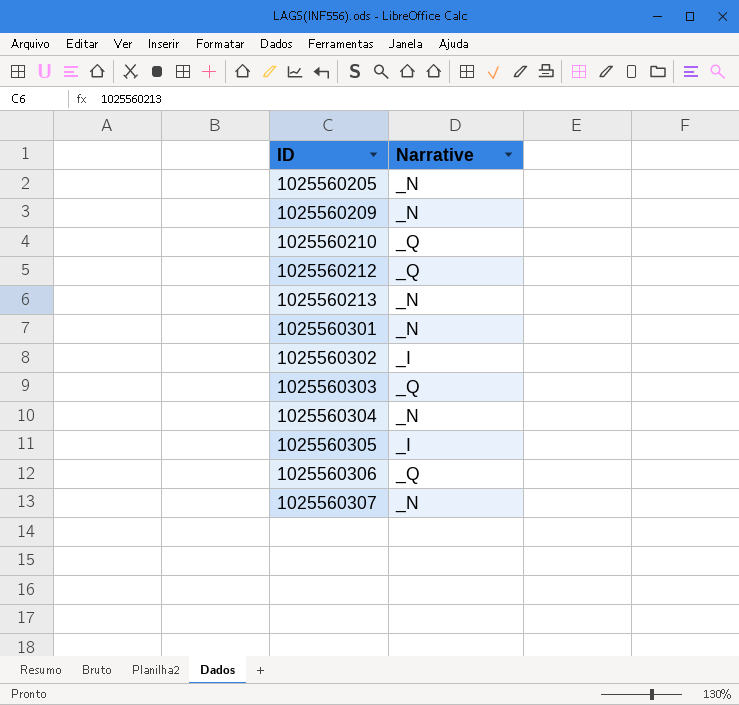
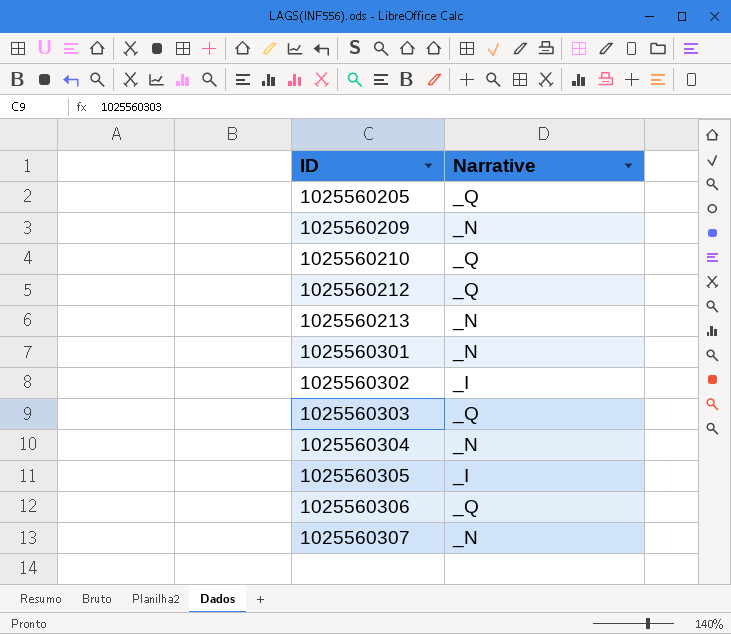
1025560205 | Narrative: _N -> _Q

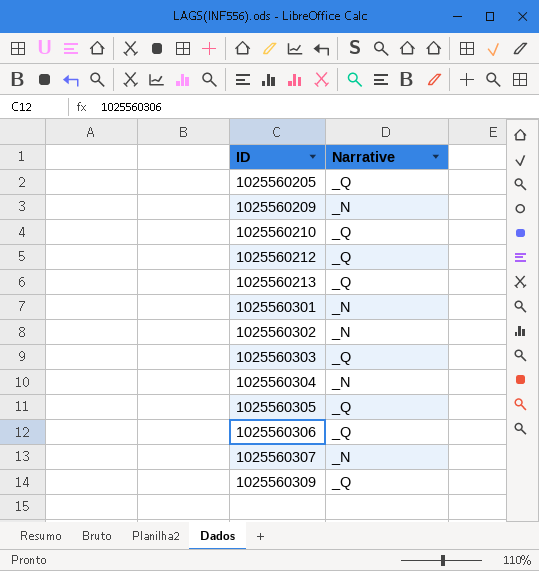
1025560213 | Narrative: _N -> _Q
1025560302 | Narrative: _I -> _N
1025560305 | Narrative: _I -> _Q
row 1025560309: none -> _Q

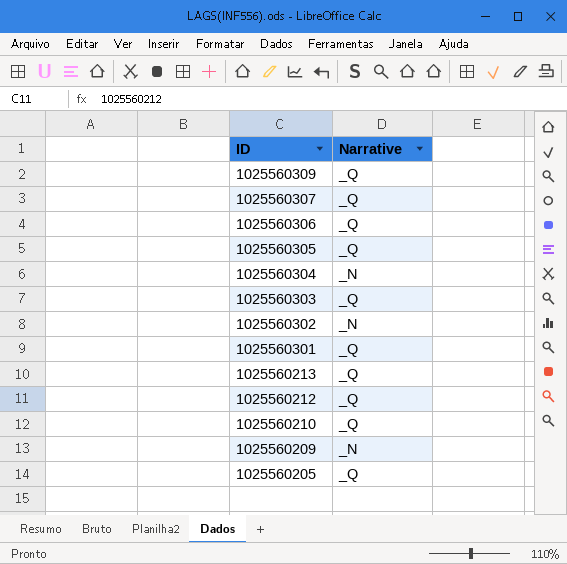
row order: ID ascending -> ID descending
1025560307 | Narrative: _N -> _Q
1025560301 | Narrative: _N -> _Q

